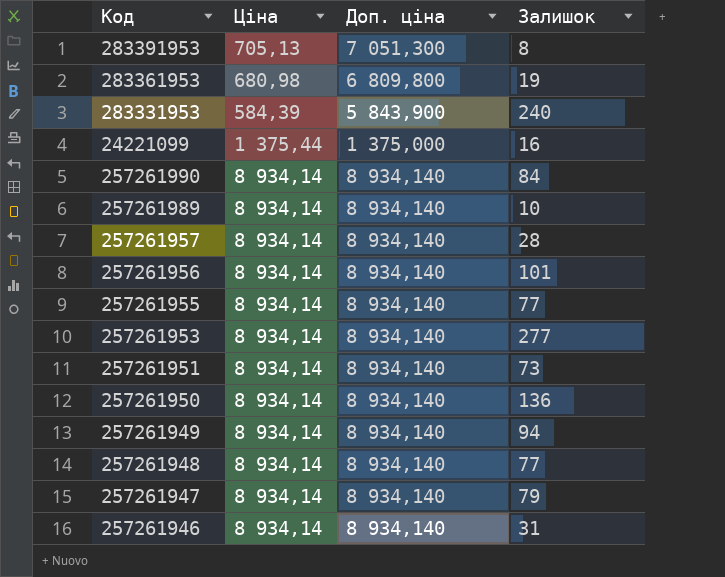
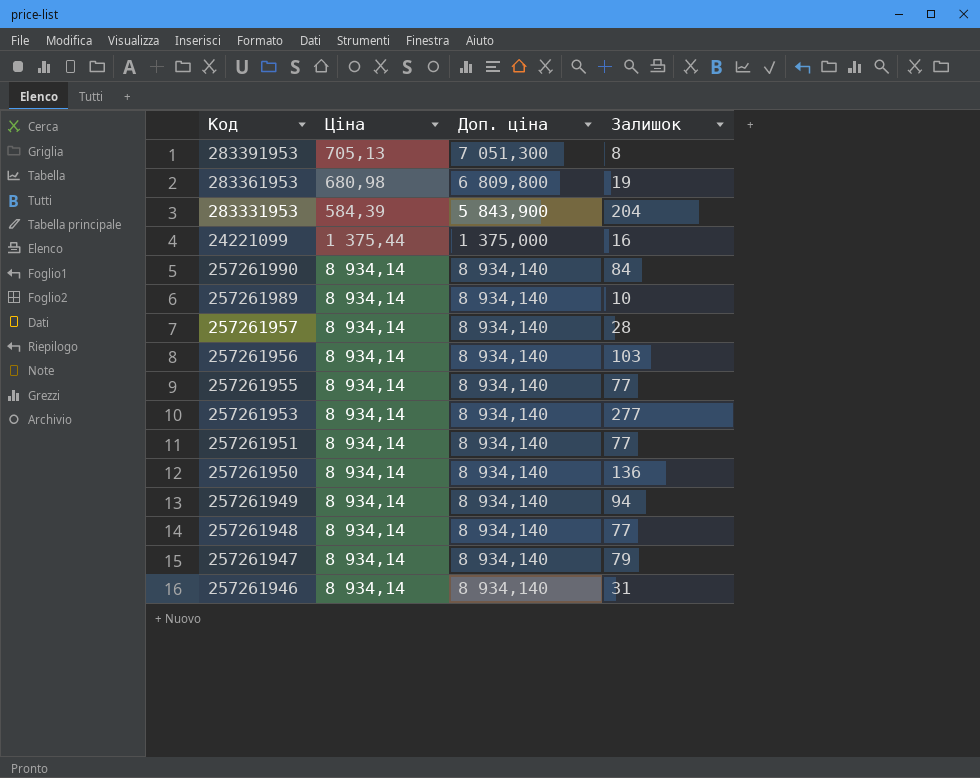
283331953 | Залишок: 240 -> 204
257261956 | Залишок: 101 -> 103
257261951 | Залишок: 73 -> 77

